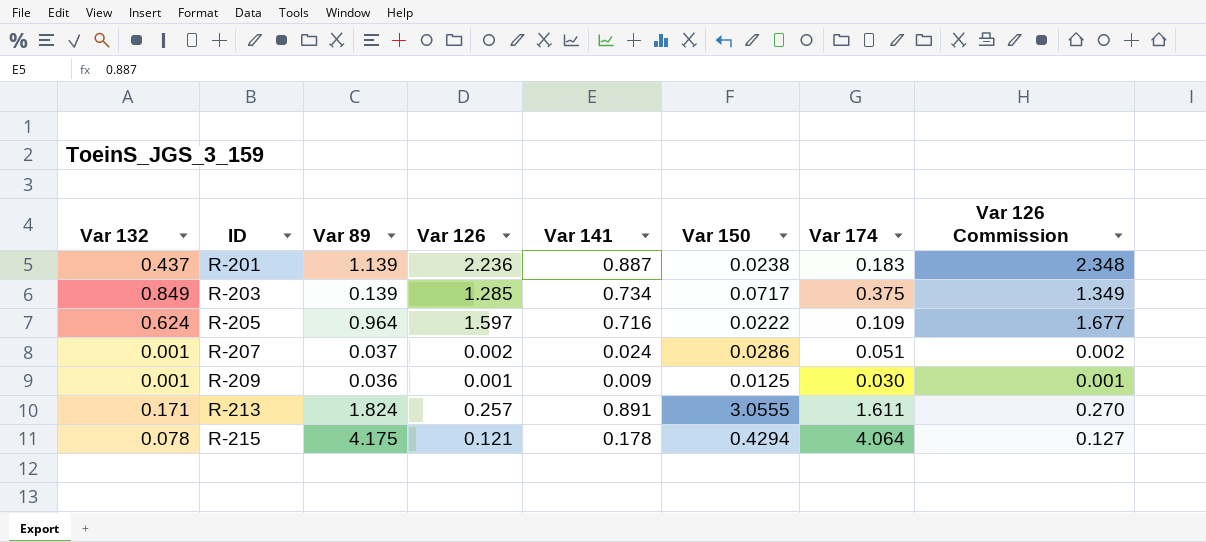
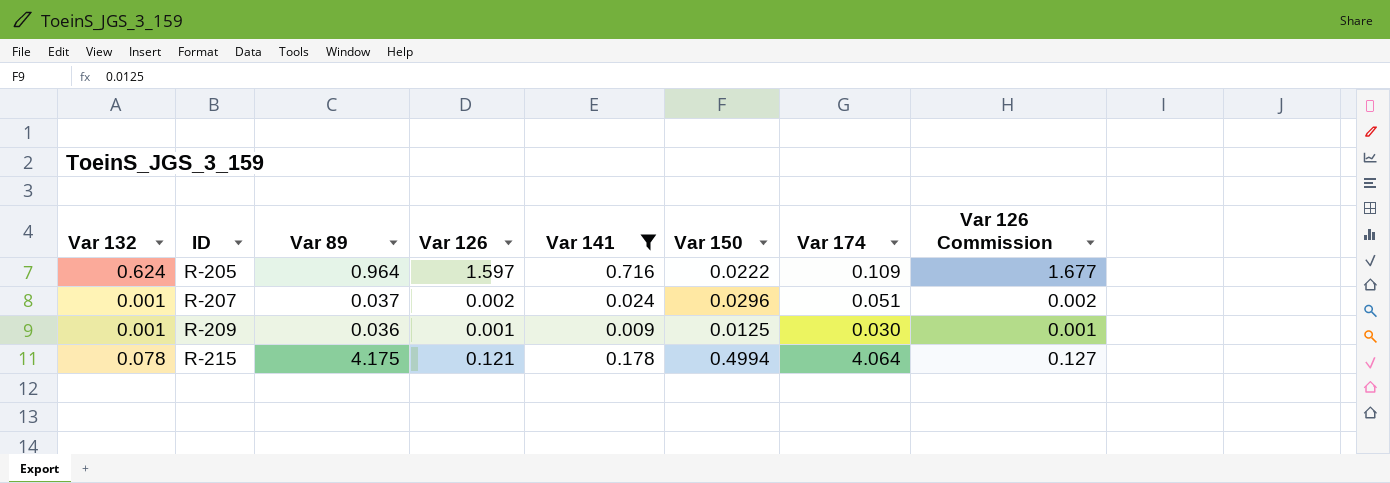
filter: none -> Var 141 <= 0.716
R-207 | Var 150: 0.0286 -> 0.0296
R-215 | Var 150: 0.4294 -> 0.4994

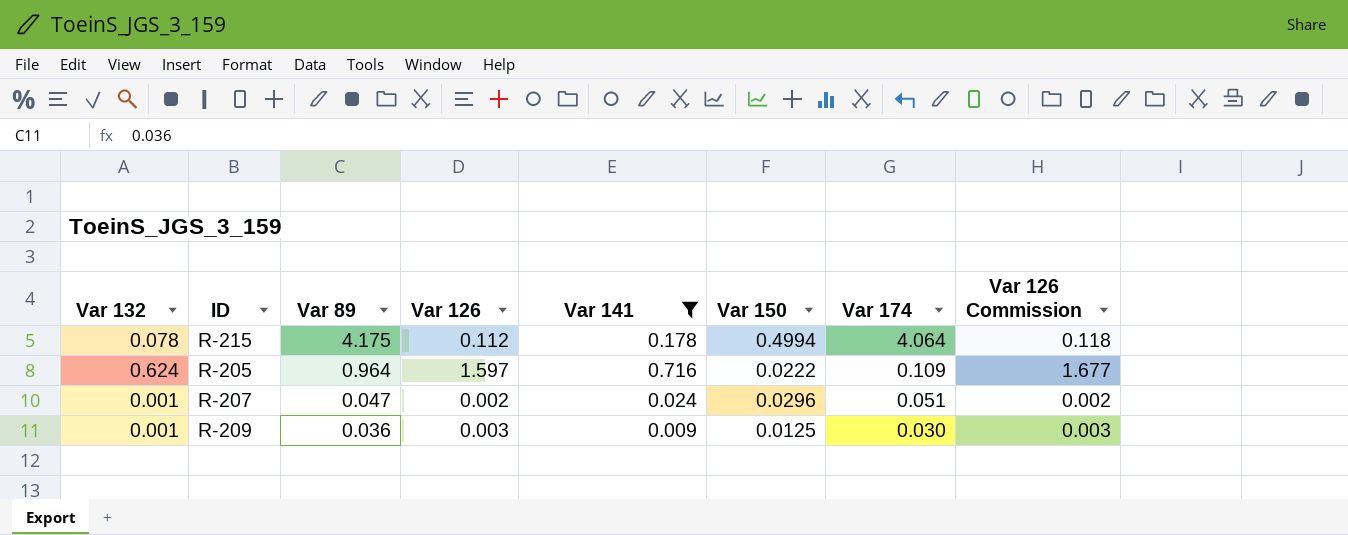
row order: ID ascending -> Var 89 descending
R-215 | Var 126: 0.121 -> 0.112
R-215 | Var 126 Commission: 0.127 -> 0.118
R-207 | Var 89: 0.037 -> 0.047
R-209 | Var 126: 0.001 -> 0.003
R-209 | Var 126 Commission: 0.001 -> 0.003

